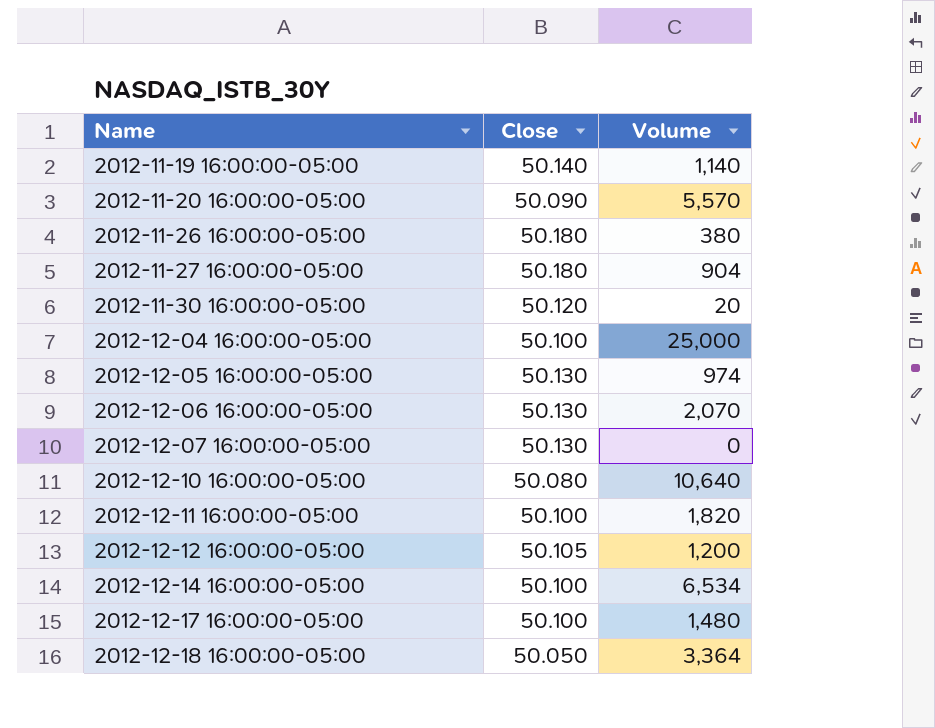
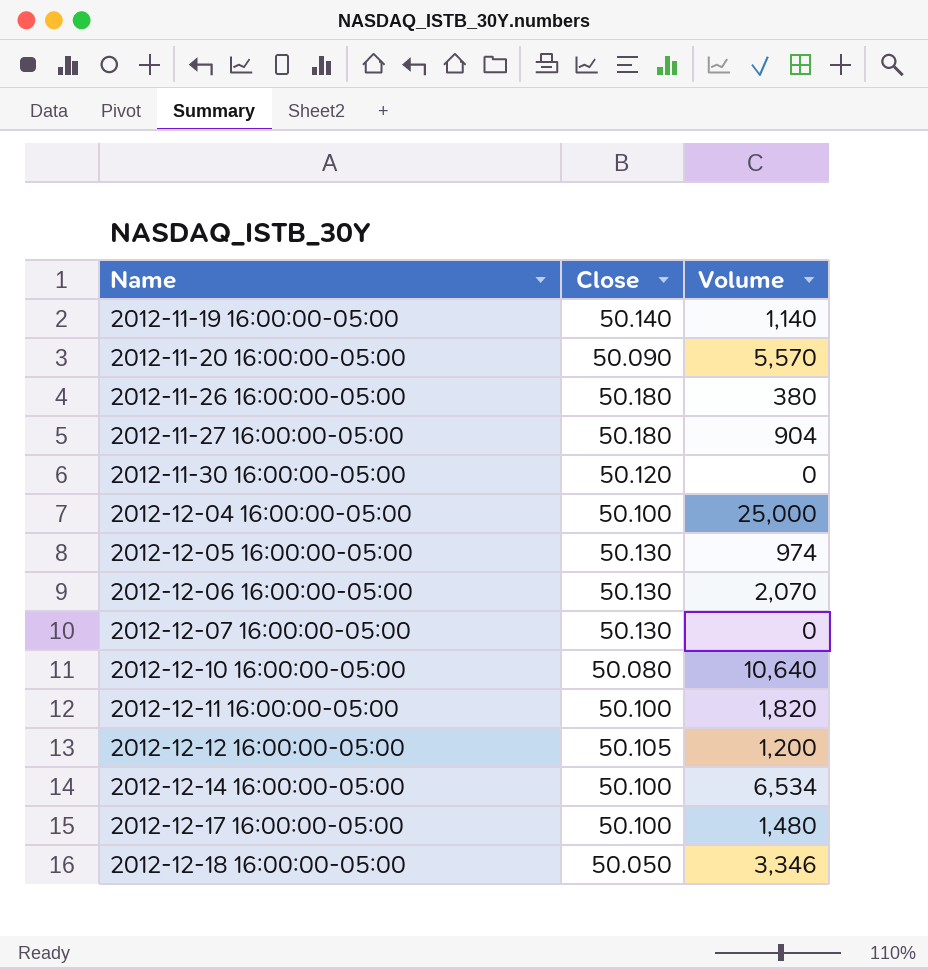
2012-11-30 16:00:00-05:00 | Volume: 20 -> 0
2012-12-18 16:00:00-05:00 | Volume: 3,364 -> 3,346

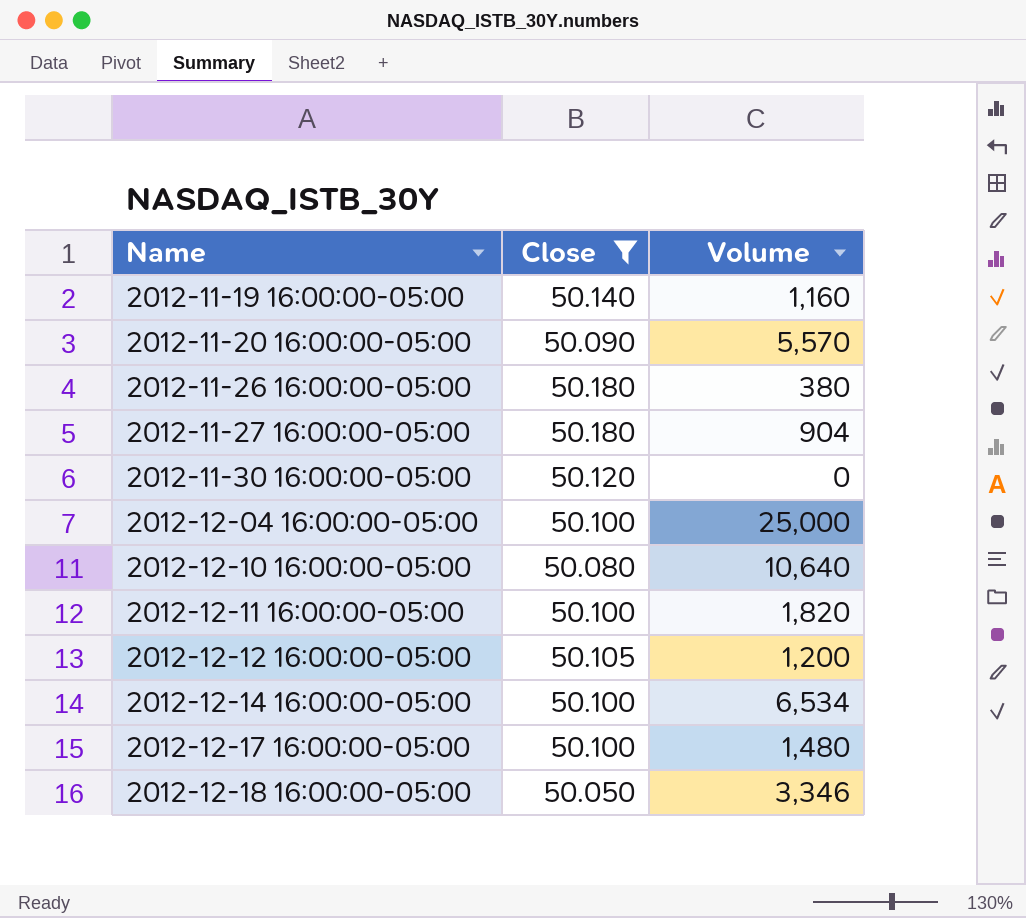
filter: none -> Close != 50.130
2012-11-19 16:00:00-05:00 | Volume: 1,140 -> 1,160

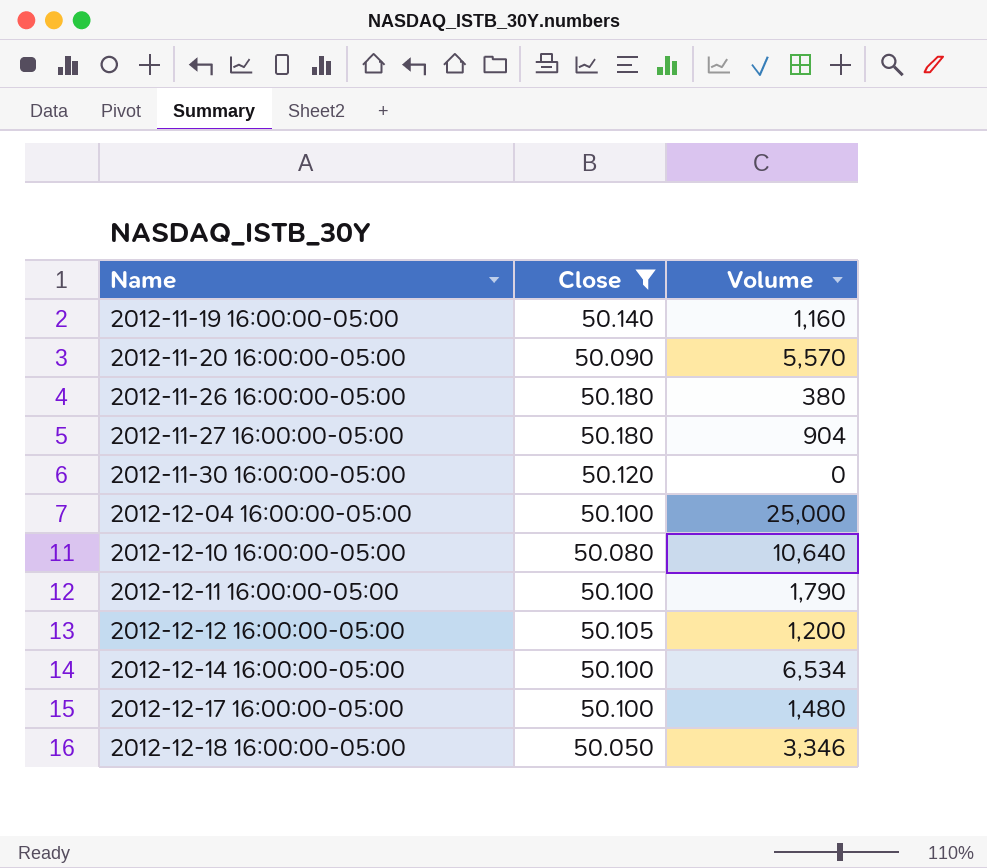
2012-12-11 16:00:00-05:00 | Volume: 1,820 -> 1,790

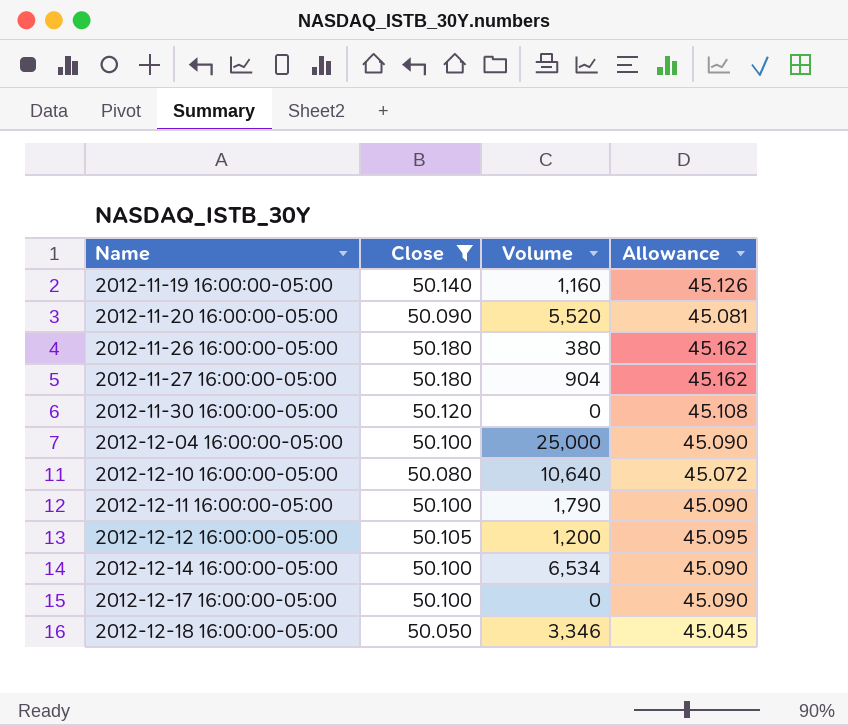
column Allowance | formula: none -> [Close] * 0.9
2012-11-20 16:00:00-05:00 | Volume: 5,570 -> 5,520
2012-12-17 16:00:00-05:00 | Volume: 1,480 -> 0

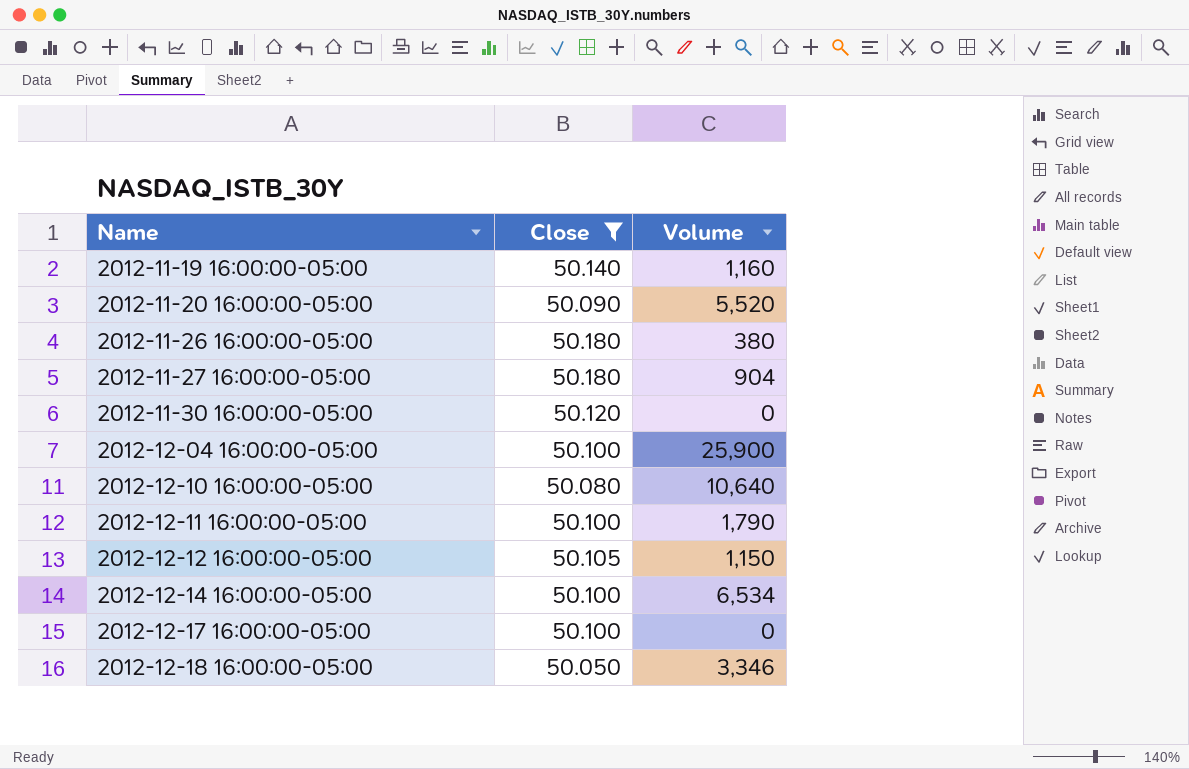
column Allowance | formula: [Close] * 0.9 -> none
2012-12-04 16:00:00-05:00 | Volume: 25,000 -> 25,900
2012-12-12 16:00:00-05:00 | Volume: 1,200 -> 1,150

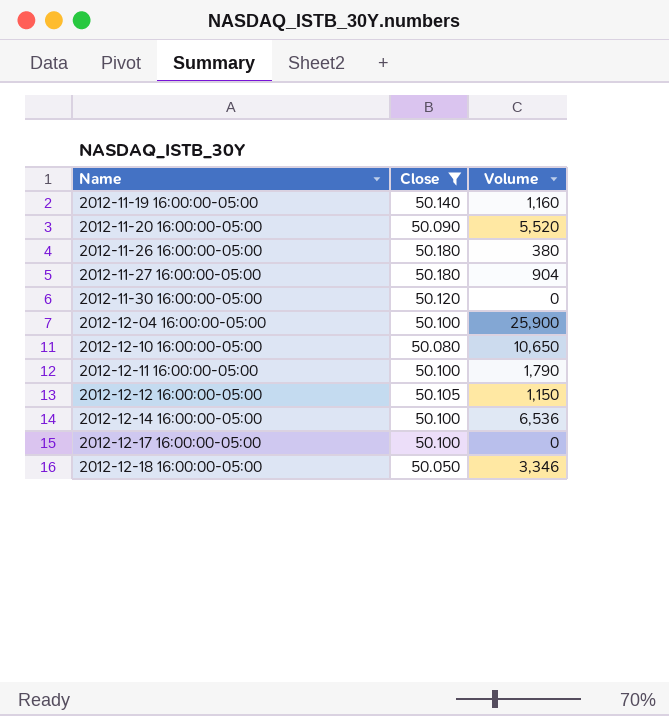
2012-12-10 16:00:00-05:00 | Volume: 10,640 -> 10,650
2012-12-14 16:00:00-05:00 | Volume: 6,534 -> 6,536

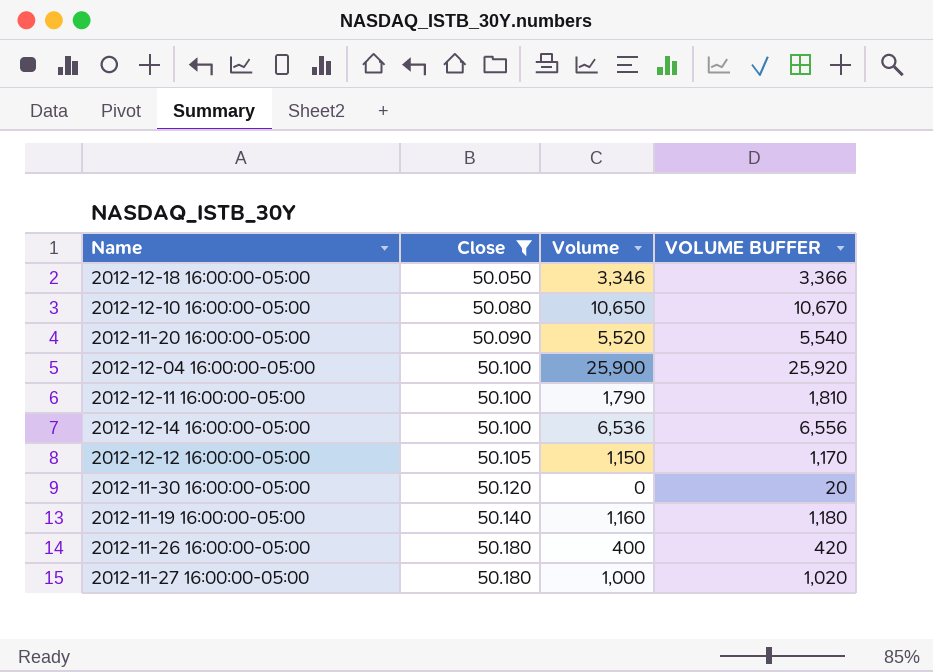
row order: Name ascending -> Close ascending
column VOLUME BUFFER | formula: none -> [Volume] + 20
row 2012-12-17 16:00:00-05:00: 50.100 | 0 -> none
2012-11-26 16:00:00-05:00 | Volume: 380 -> 400
2012-11-27 16:00:00-05:00 | Volume: 904 -> 1,000

